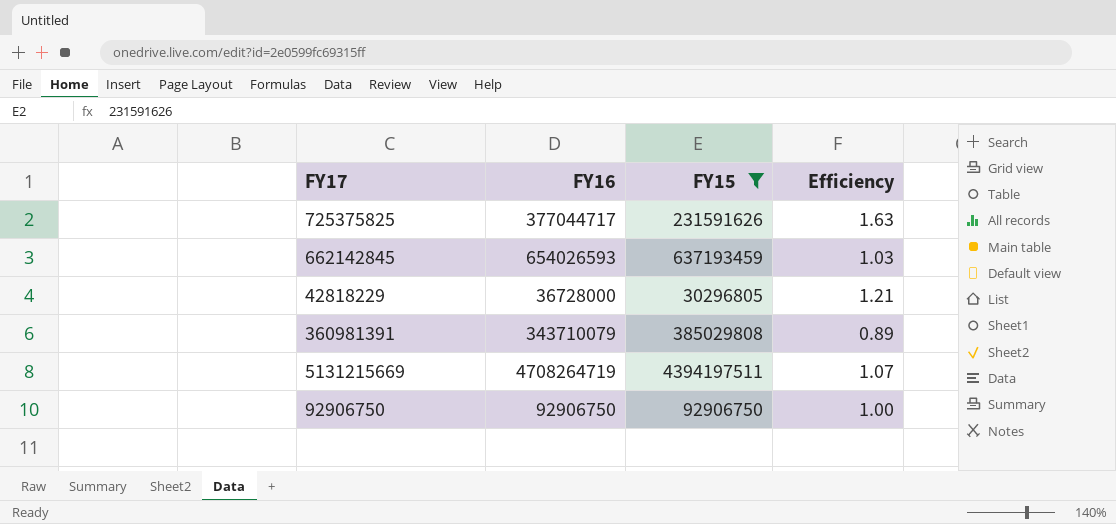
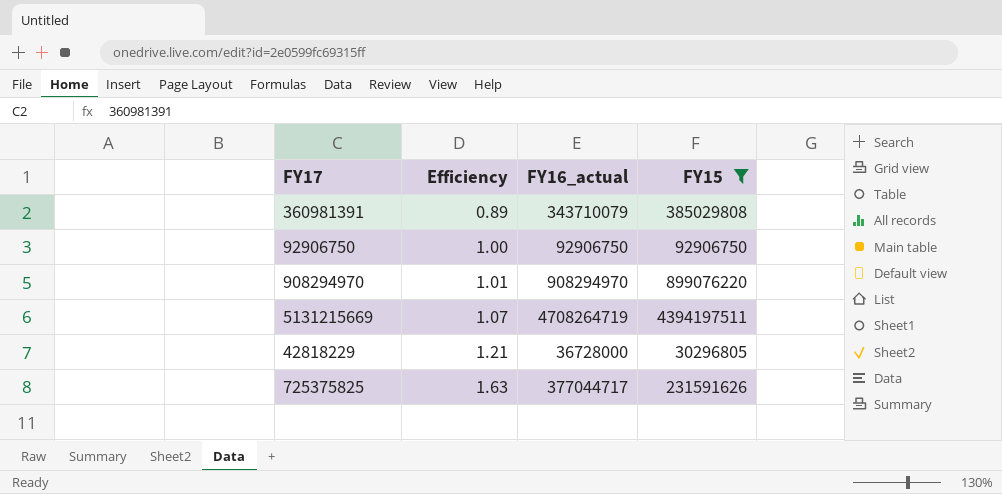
row order: none -> Efficiency ascending
column Efficiency | position: 4 -> 2
column name: FY16 -> FY16_actual
row 662142845: 654026593 | 637193459 | 1.03 -> none
row 908294970: none -> 1.01 | 908294970 | 899076220

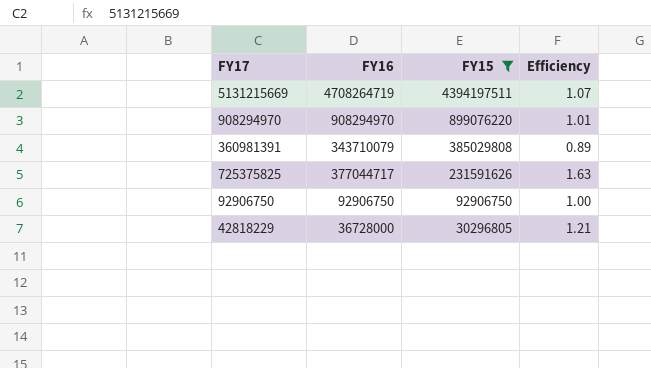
row order: Efficiency ascending -> FY15 descending
column name: FY16_actual -> FY16
column Efficiency | position: 2 -> 4

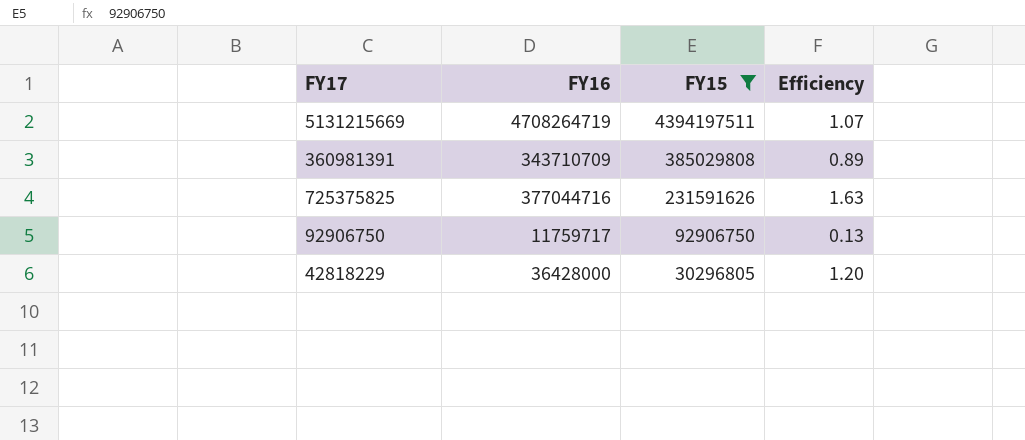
row 908294970: 908294970 | 899076220 | 1.01 -> none
360981391 | FY16: 343710079 -> 343710709
725375825 | FY16: 377044717 -> 377044716
92906750 | FY16: 92906750 -> 11759717
92906750 | Efficiency: 1.00 -> 0.13
42818229 | FY16: 36728000 -> 36428000
42818229 | Efficiency: 1.21 -> 1.20

